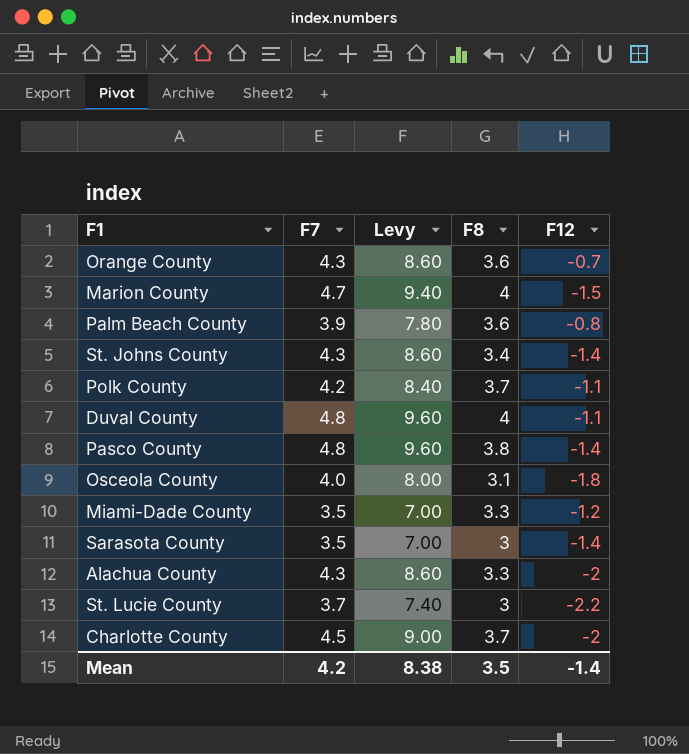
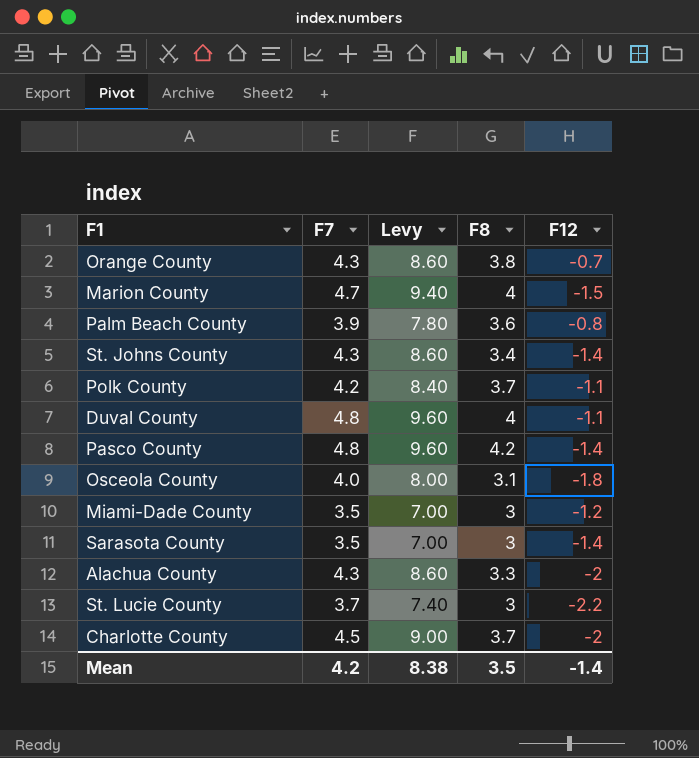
Orange County | F8: 3.6 -> 3.8
Pasco County | F8: 3.8 -> 4.2
Miami-Dade County | F8: 3.3 -> 3

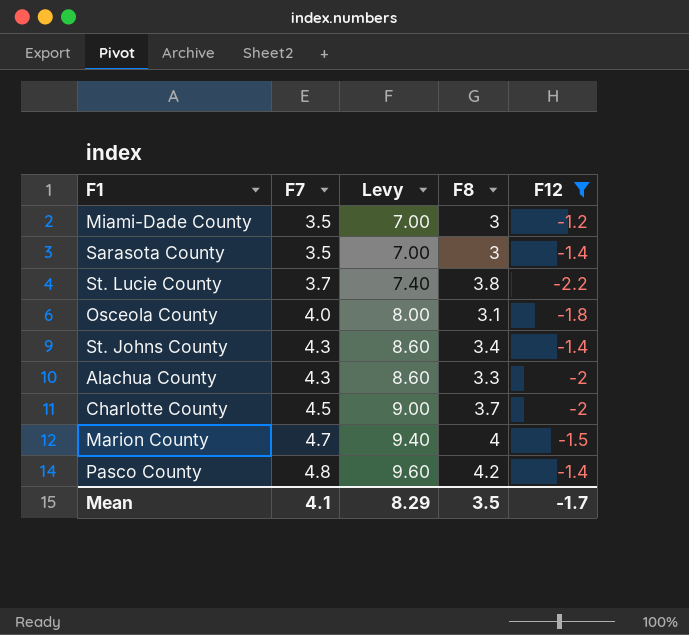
filter: none -> F12 <= -1.2
row order: none -> F7 ascending
St. Lucie County | F8: 3 -> 3.8
Mean | F7: 4.2 -> 4.1
Mean | Levy: 8.38 -> 8.29
Mean | F12: -1.4 -> -1.7

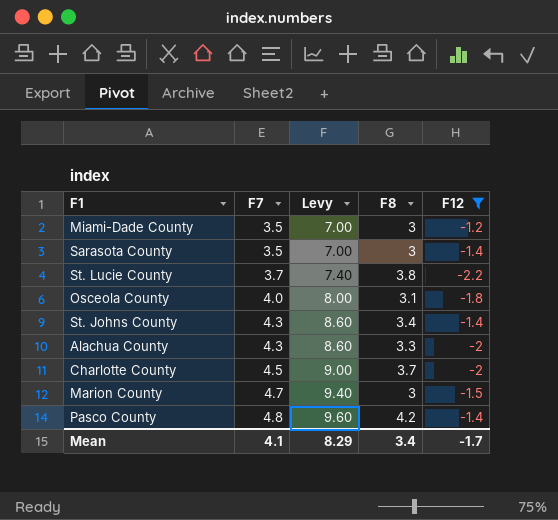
Marion County | F8: 4 -> 3
Mean | F8: 3.5 -> 3.4

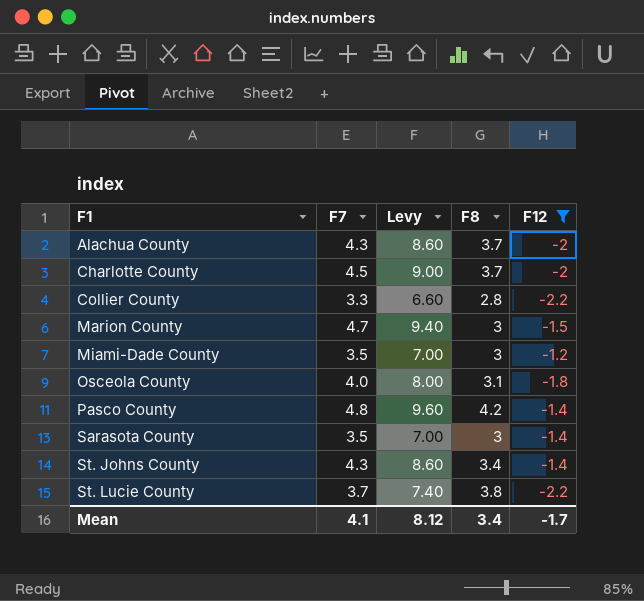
row order: F7 ascending -> F1 ascending
Alachua County | F8: 3.3 -> 3.7
row Collier County: none -> 3.3 | 6.60 | 2.8 | -2.2
Mean | Levy: 8.29 -> 8.12

